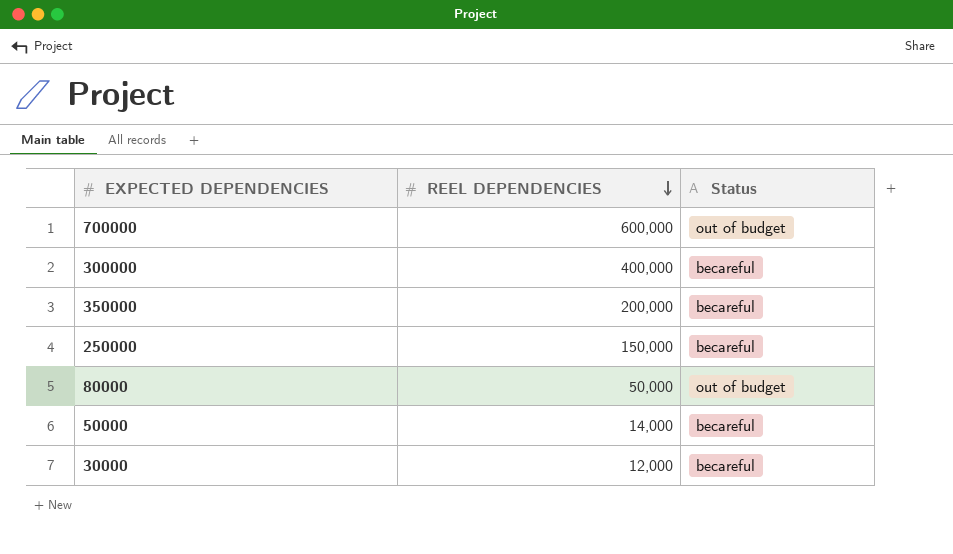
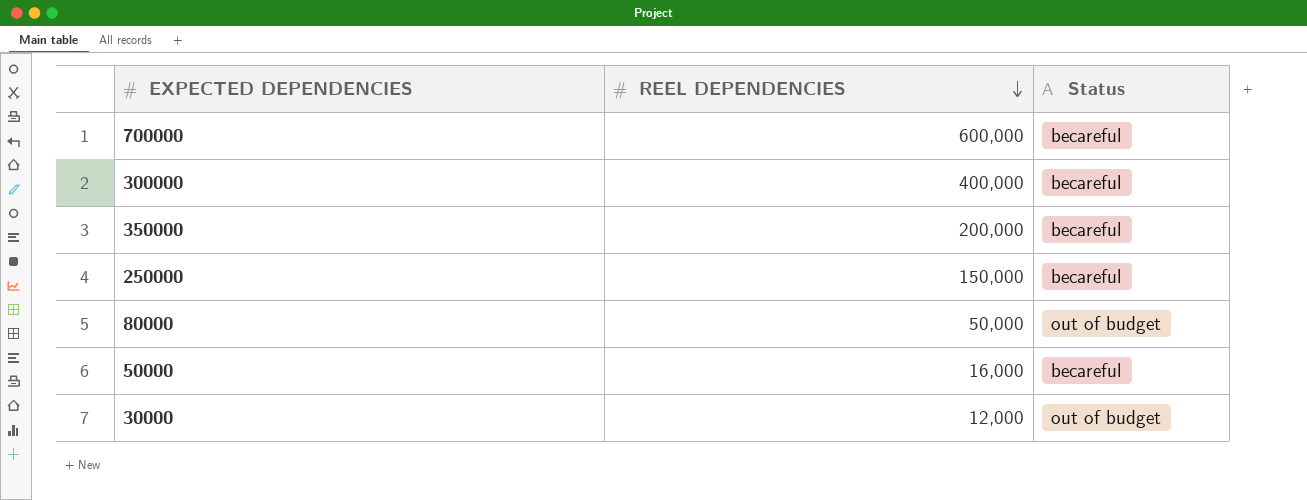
700000 | Status: out of budget -> becareful
50000 | REEL DEPENDENCIES: 14,000 -> 16,000
30000 | Status: becareful -> out of budget

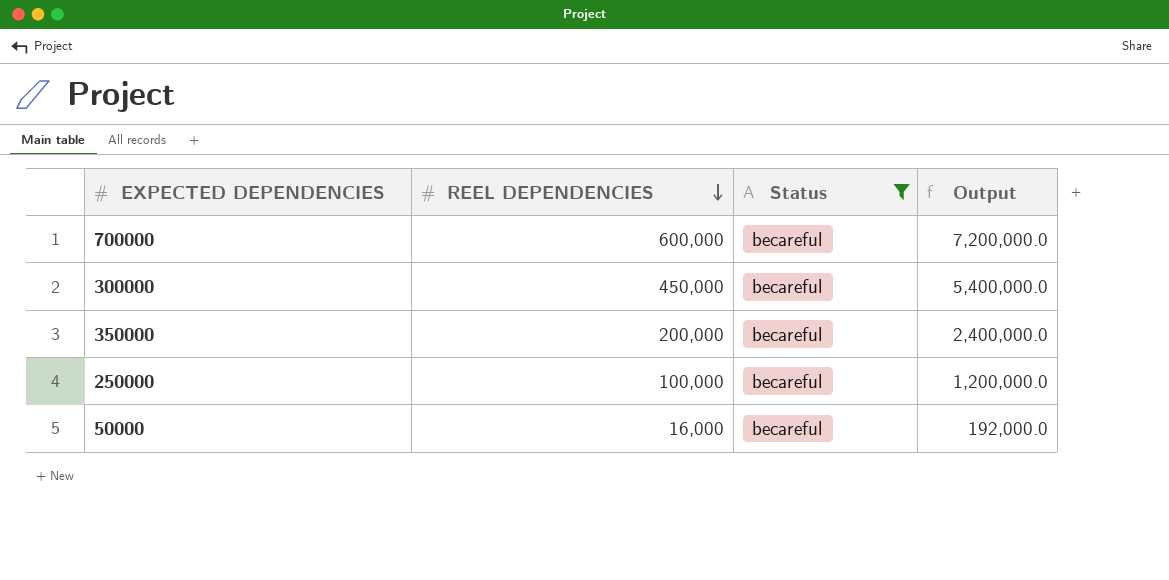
filter: none -> Status = becareful
column Output | formula: none -> [REEL DEPENDENCIES] * 12
300000 | REEL DEPENDENCIES: 400,000 -> 450,000
250000 | REEL DEPENDENCIES: 150,000 -> 100,000

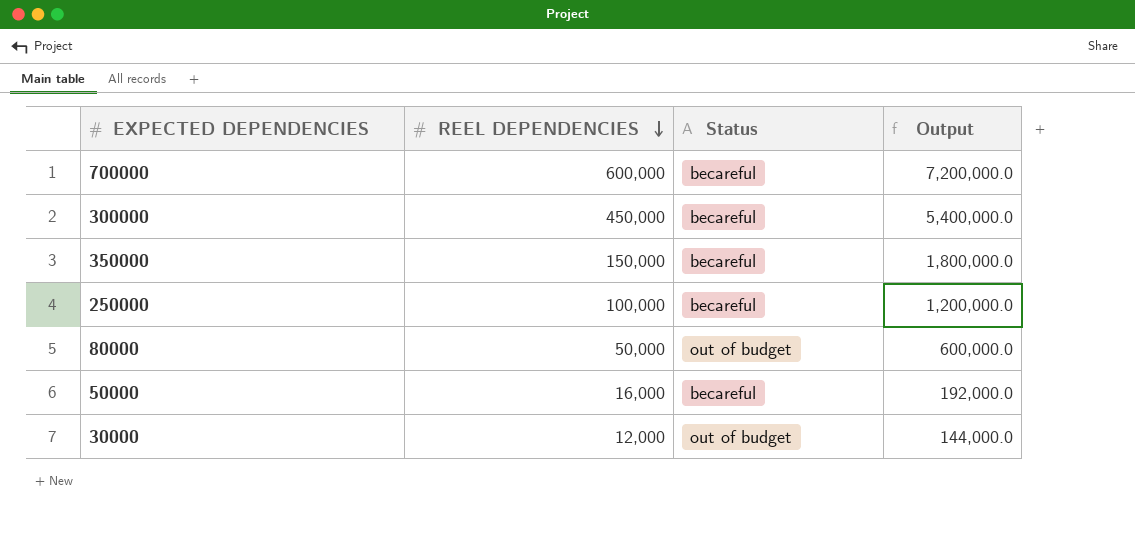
filter: Status = becareful -> none
350000 | REEL DEPENDENCIES: 200,000 -> 150,000
350000 | Output: 2,400,000.0 -> 1,800,000.0

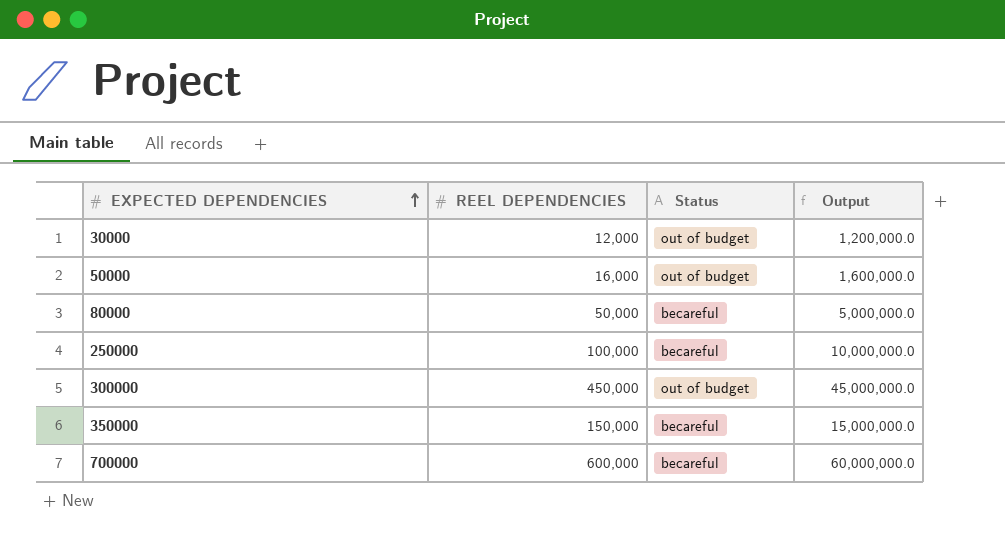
row order: REEL DEPENDENCIES descending -> EXPECTED DEPENDENCIES ascending
column Output | formula: [REEL DEPENDENCIES] * 12 -> [REEL DEPENDENCIES] * 100
50000 | Status: becareful -> out of budget
80000 | Status: out of budget -> becareful
300000 | Status: becareful -> out of budget

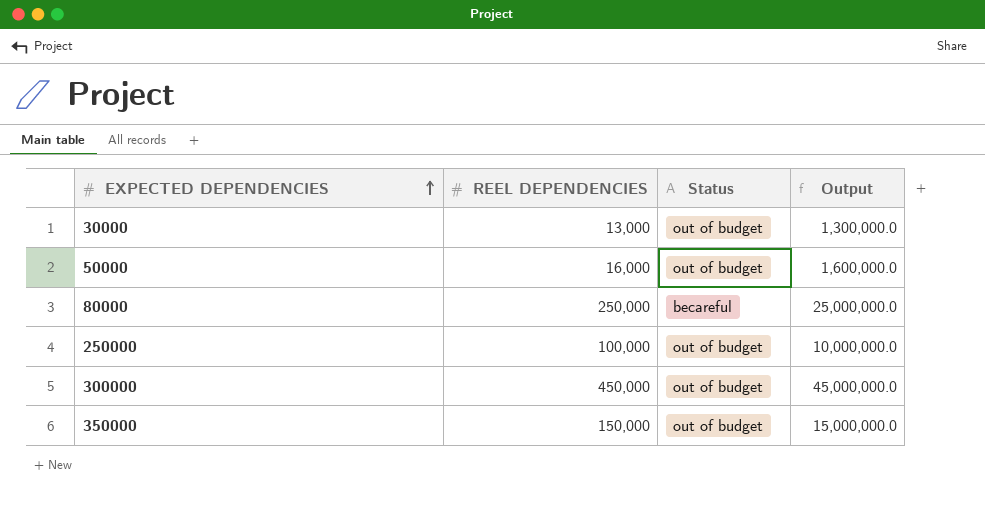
row 700000: 600,000 | becareful | 60,000,000.0 -> none
30000 | REEL DEPENDENCIES: 12,000 -> 13,000
30000 | Output: 1,200,000.0 -> 1,300,000.0
80000 | REEL DEPENDENCIES: 50,000 -> 250,000
80000 | Output: 5,000,000.0 -> 25,000,000.0
250000 | Status: becareful -> out of budget
350000 | Status: becareful -> out of budget

